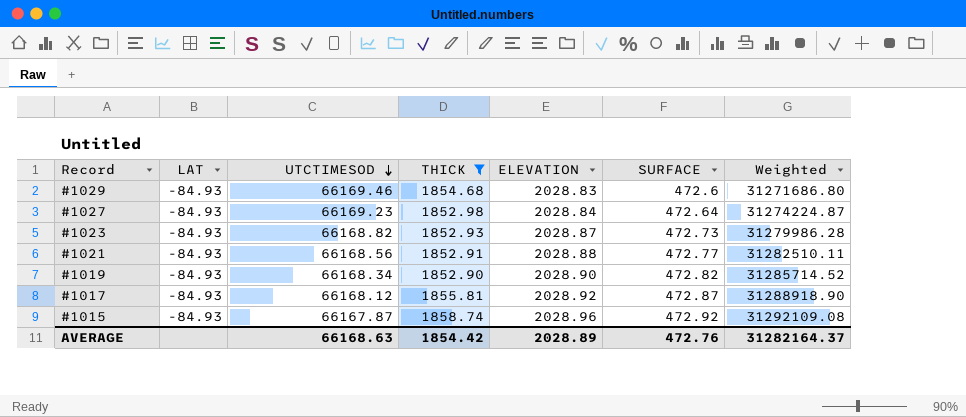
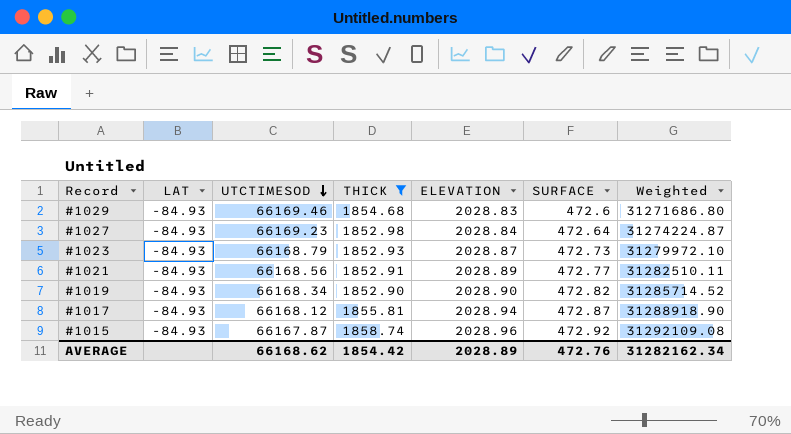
#1023 | UTCTIMESOD: 66168.82 -> 66168.79
#1023 | Weighted: 31279986.28 -> 31279972.10
#1021 | ELEVATION: 2028.88 -> 2028.89
#1017 | ELEVATION: 2028.92 -> 2028.94
AVERAGE | UTCTIMESOD: 66168.63 -> 66168.62
AVERAGE | Weighted: 31282164.37 -> 31282162.34

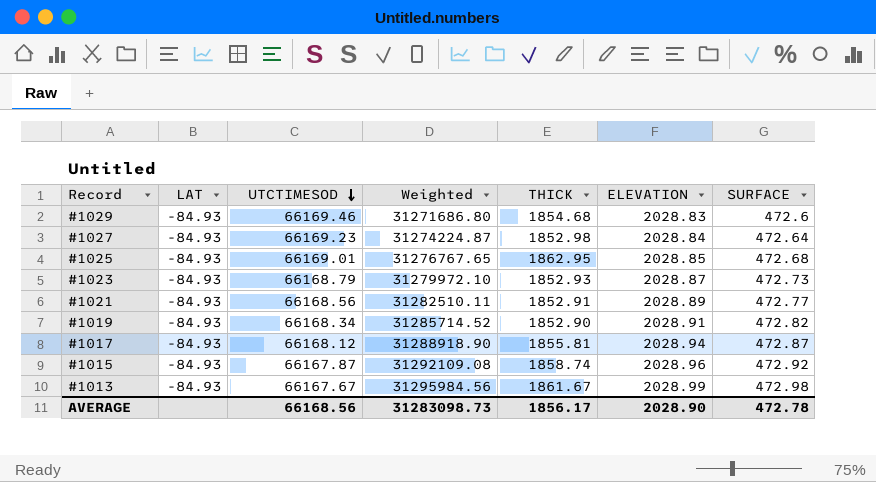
filter: THICK <= 1858.74 -> none
column Weighted | position: 7 -> 4
#1019 | ELEVATION: 2028.90 -> 2028.91
AVERAGE | UTCTIMESOD: 66168.62 -> 66168.56
AVERAGE | Weighted: 31282162.34 -> 31283098.73
AVERAGE | THICK: 1854.42 -> 1856.17
AVERAGE | ELEVATION: 2028.89 -> 2028.90
AVERAGE | SURFACE: 472.76 -> 472.78

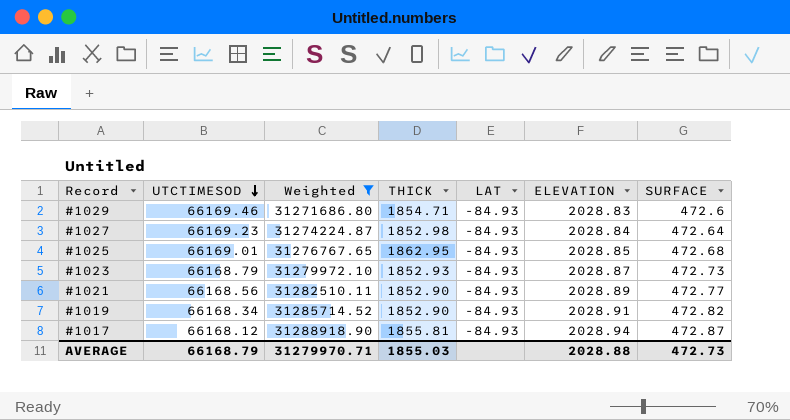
filter: none -> Weighted <= 31288918.90
column LAT | position: 2 -> 5
#1029 | THICK: 1854.68 -> 1854.71
#1021 | THICK: 1852.91 -> 1852.90
AVERAGE | UTCTIMESOD: 66168.56 -> 66168.79
AVERAGE | Weighted: 31283098.73 -> 31279970.71
AVERAGE | THICK: 1856.17 -> 1855.03
AVERAGE | ELEVATION: 2028.90 -> 2028.88
AVERAGE | SURFACE: 472.78 -> 472.73

